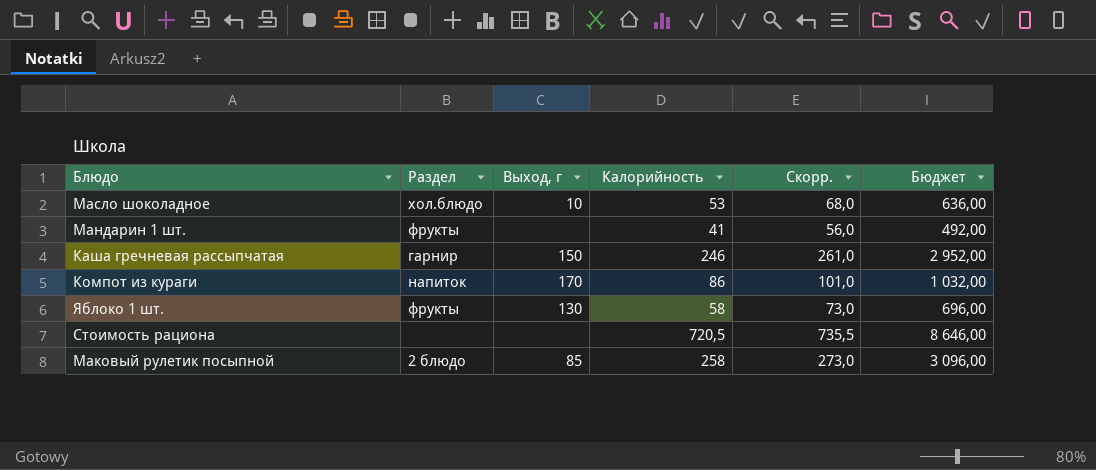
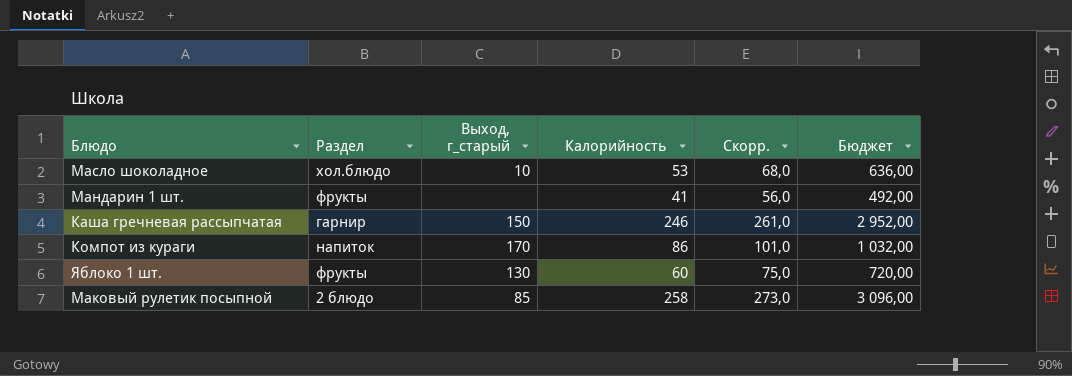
column name: Выход, г -> Выход, г_старый
row Стоимость рациона: none | none | 720,5 | 735,5 | 8 646,00 -> none
Яблоко 1 шт. | Калорийность: 58 -> 60
Яблоко 1 шт. | Скорр.: 73,0 -> 75,0
Яблоко 1 шт. | Бюджет: 696,00 -> 720,00

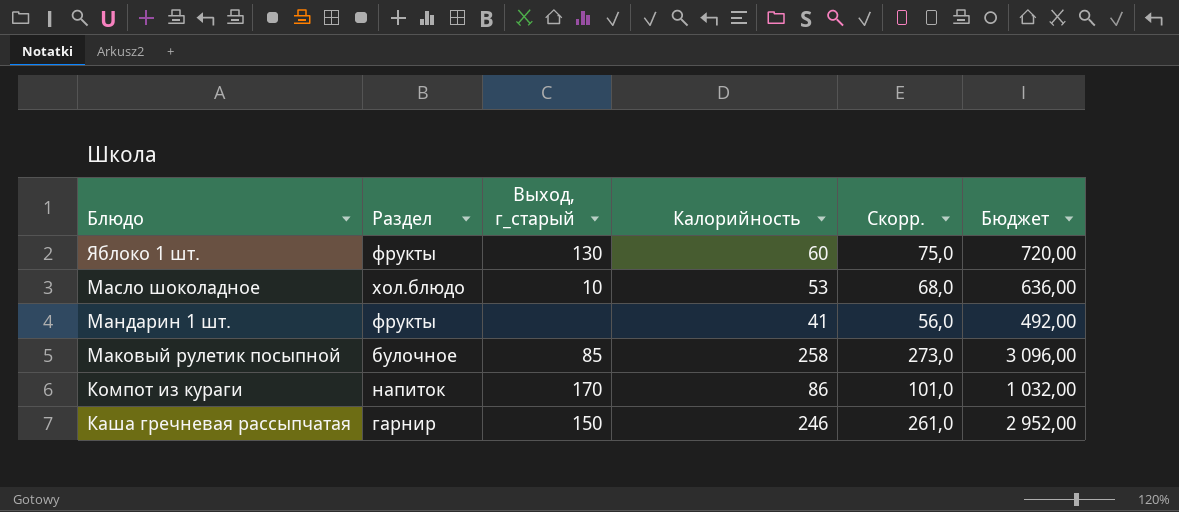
row order: none -> Блюдо descending
Маковый рулетик посыпной | Раздел: 2 блюдо -> булочное

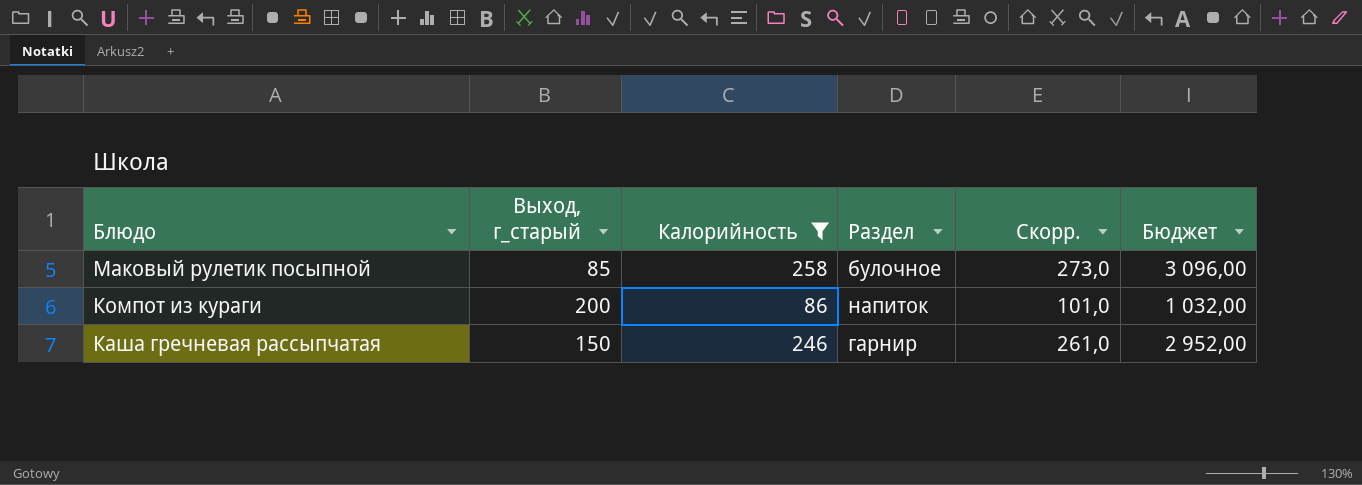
filter: none -> Калорийность >= 86
column Раздел | position: 2 -> 4
Компот из кураги | Выход, г_старый: 170 -> 200

